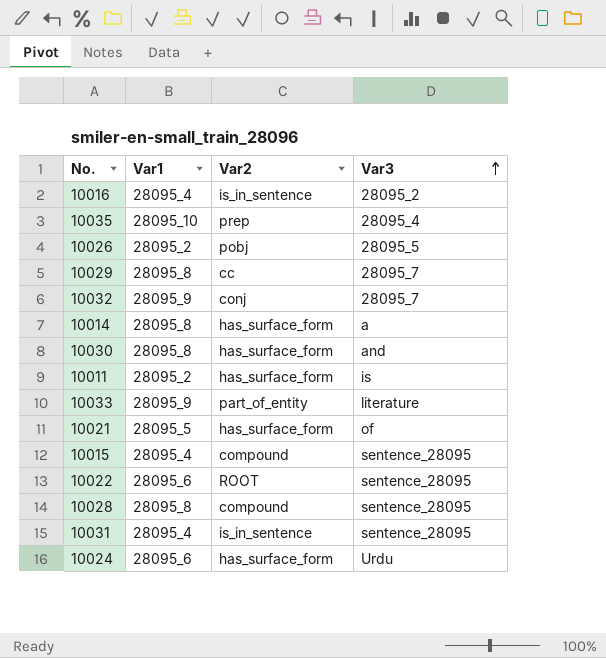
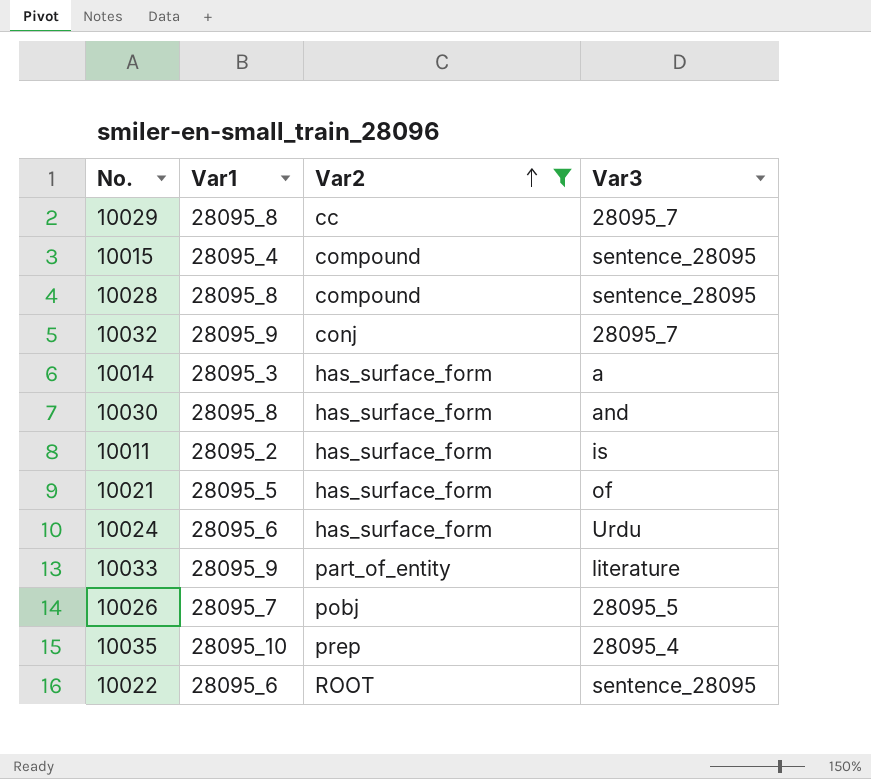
filter: none -> Var2 != is_in_sentence
row order: Var3 ascending -> Var2 ascending
10014 | Var1: 28095_8 -> 28095_3
10026 | Var1: 28095_2 -> 28095_7

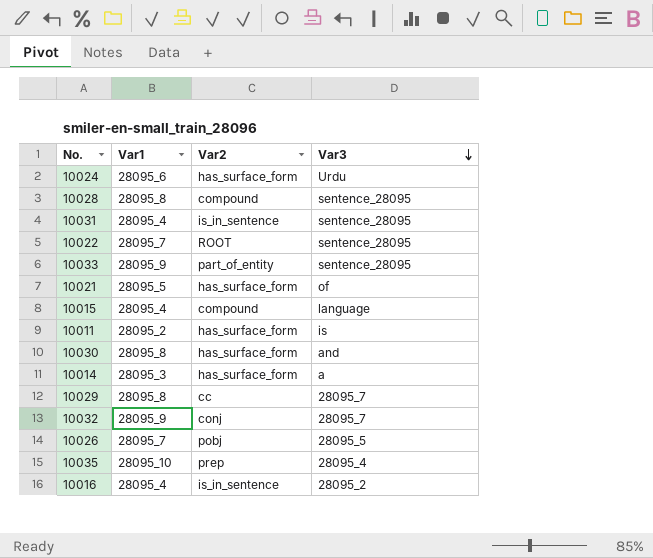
filter: Var2 != is_in_sentence -> none
row order: Var2 ascending -> Var3 descending
10022 | Var1: 28095_6 -> 28095_7
10033 | Var3: literature -> sentence_28095
10015 | Var3: sentence_28095 -> language

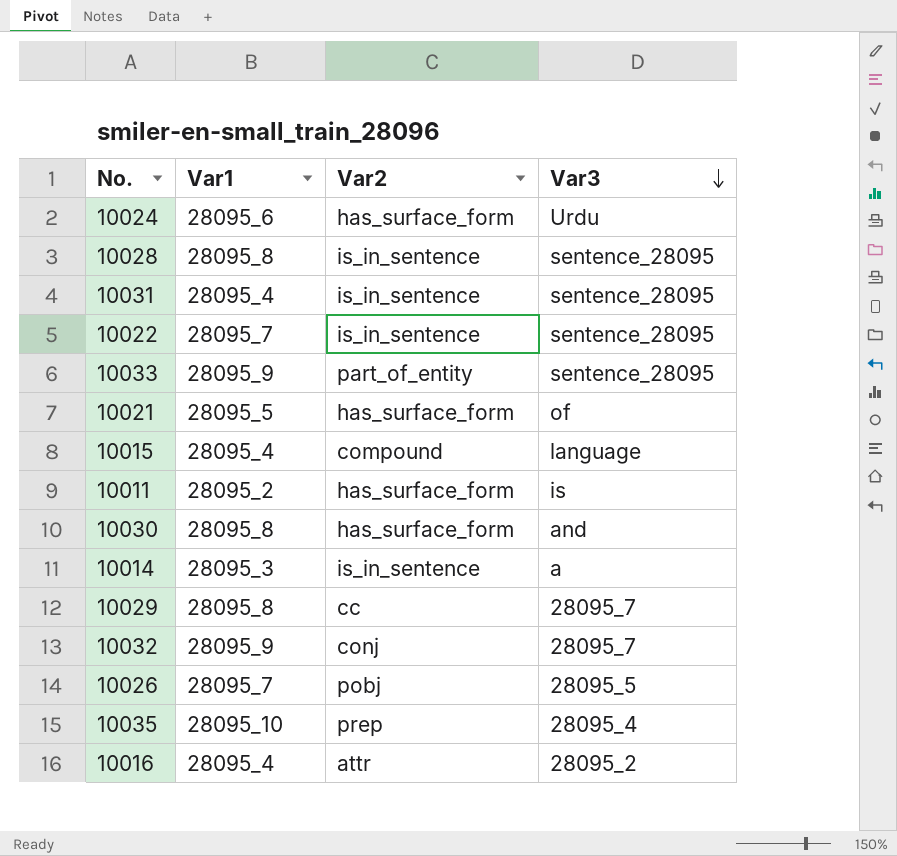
10028 | Var2: compound -> is_in_sentence
10022 | Var2: ROOT -> is_in_sentence
10014 | Var2: has_surface_form -> is_in_sentence
10016 | Var2: is_in_sentence -> attr

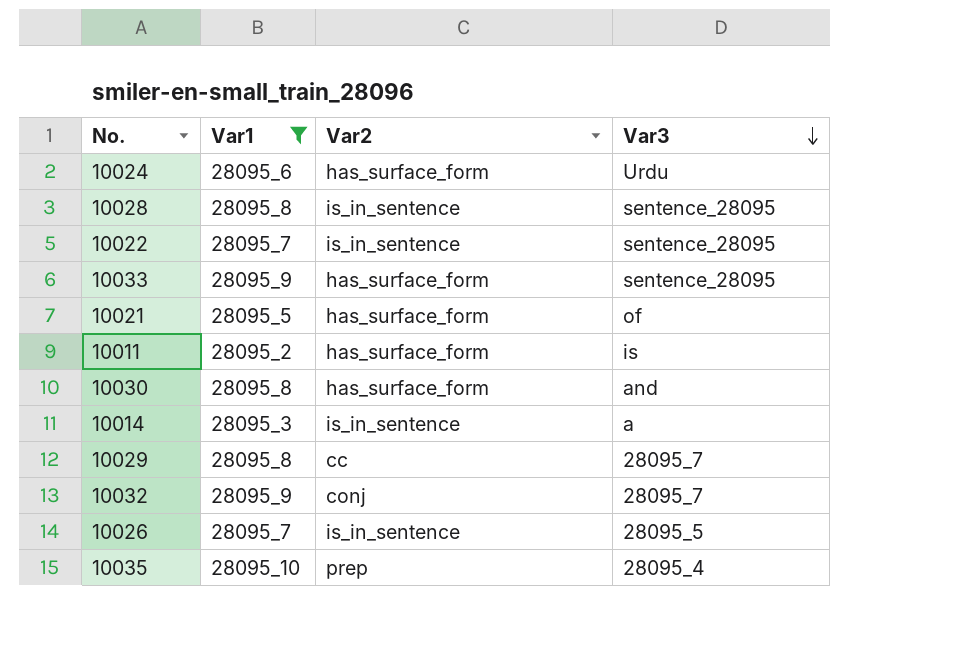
filter: none -> Var1 != 28095_4
10033 | Var2: part_of_entity -> has_surface_form
10026 | Var2: pobj -> is_in_sentence

